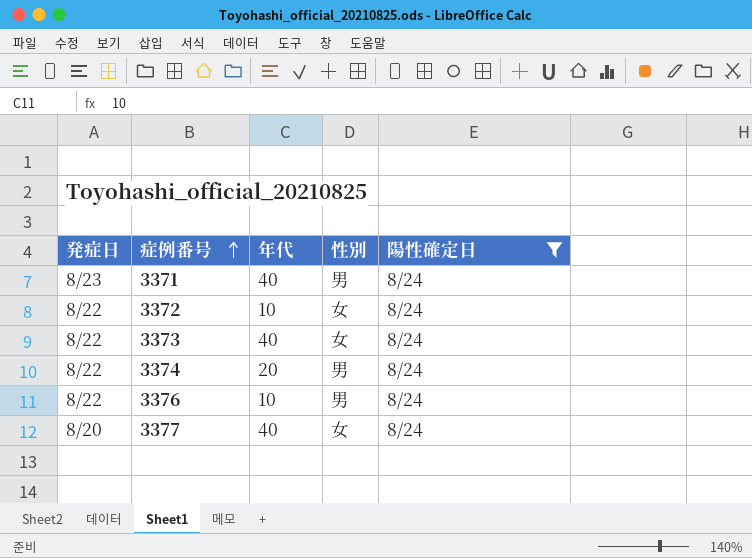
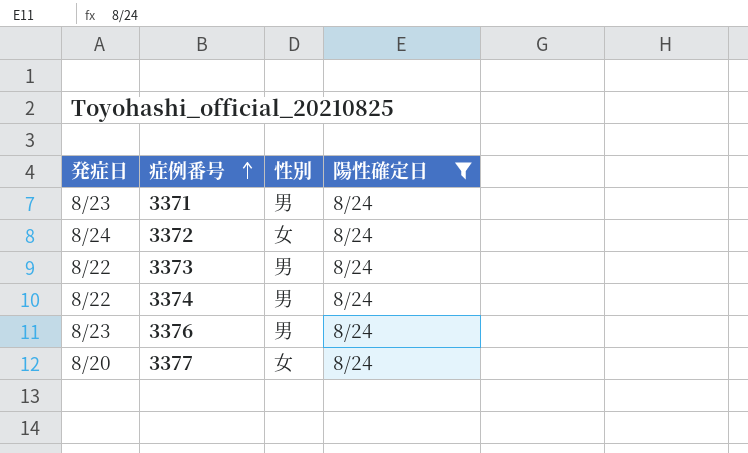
column 年代 | position: 3 -> none
3372 | 発症日: 8/22 -> 8/24
3373 | 性別: 女 -> 男
3376 | 発症日: 8/22 -> 8/23

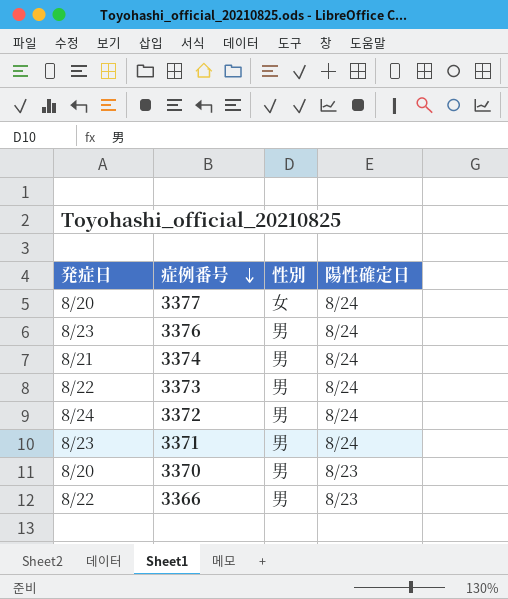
filter: 陽性確定日 = 8/24 -> none
row order: 症例番号 ascending -> 症例番号 descending
3374 | 発症日: 8/22 -> 8/21
3372 | 性別: 女 -> 男

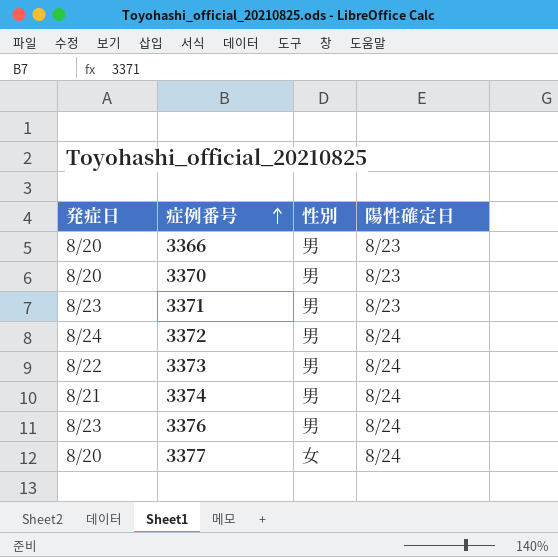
row order: 症例番号 descending -> 症例番号 ascending
3366 | 発症日: 8/22 -> 8/20
3371 | 陽性確定日: 8/24 -> 8/23

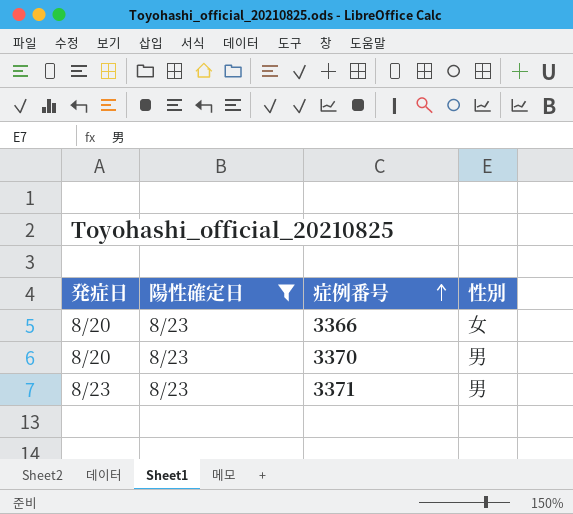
filter: none -> 陽性確定日 = 8/23
column 陽性確定日 | position: 4 -> 2
3366 | 性別: 男 -> 女

